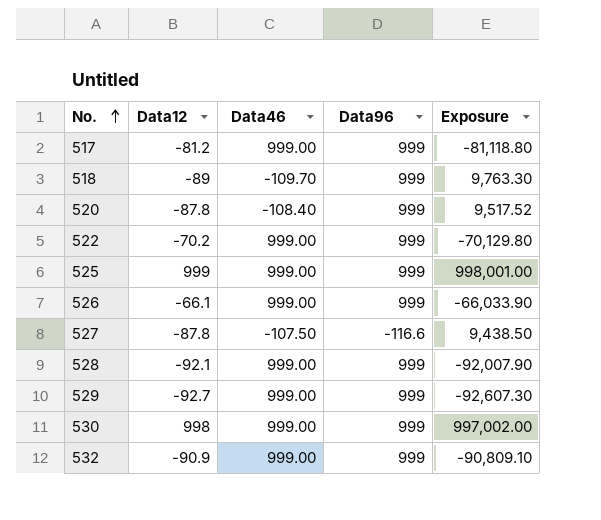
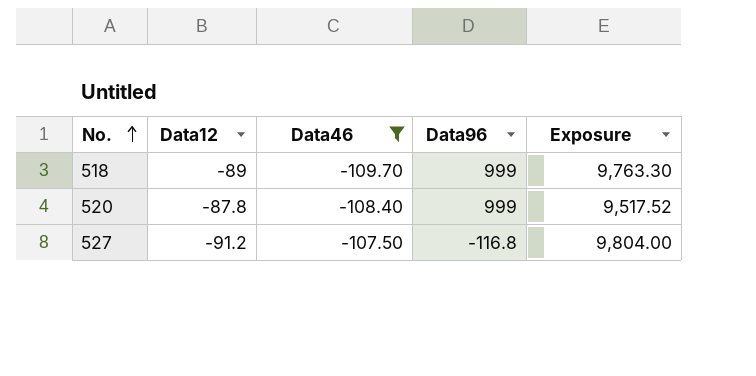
filter: none -> Data46 != 999.00
527 | Data12: -87.8 -> -91.2
527 | Data96: -116.6 -> -116.8
527 | Exposure: 9,438.50 -> 9,804.00

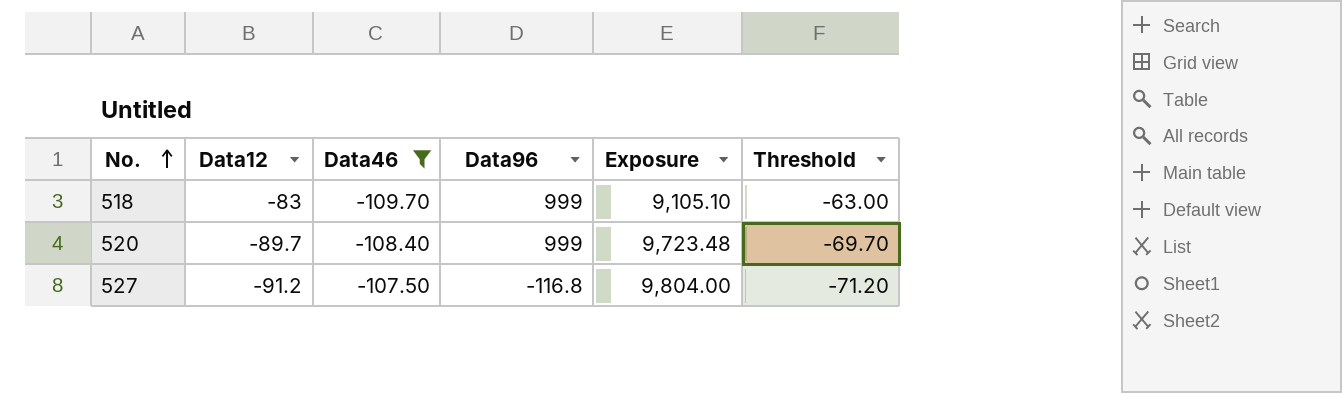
column Threshold | formula: none -> [Data12] + 20
518 | Data12: -89 -> -83
518 | Exposure: 9,763.30 -> 9,105.10
520 | Data12: -87.8 -> -89.7
520 | Exposure: 9,517.52 -> 9,723.48

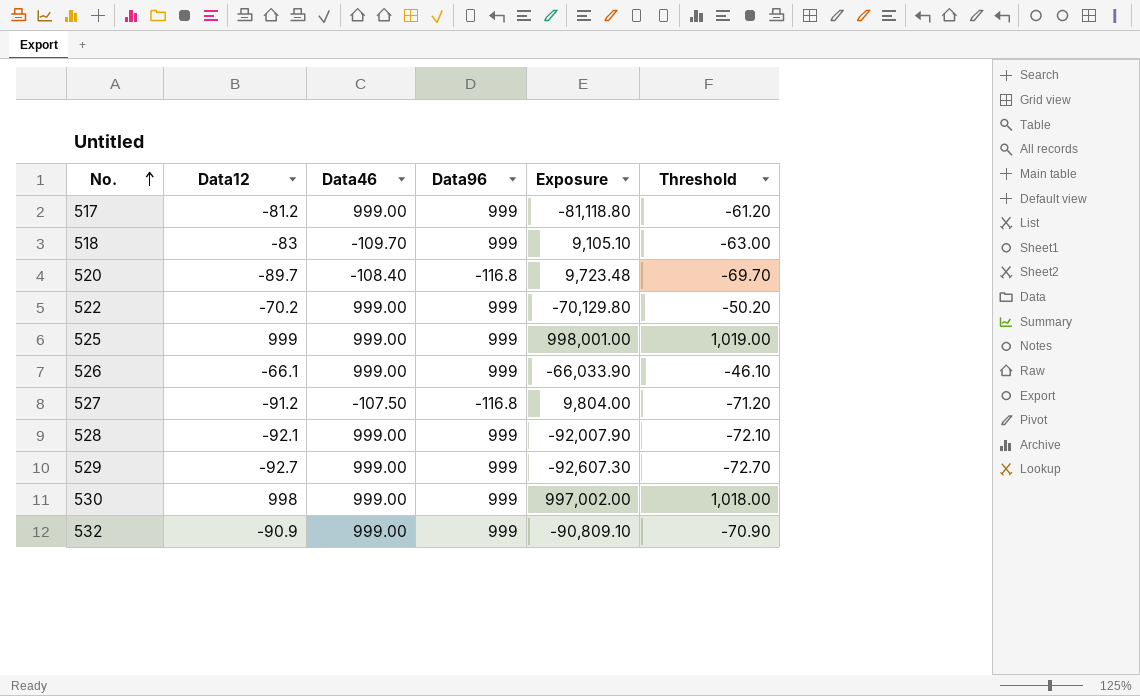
filter: Data46 != 999.00 -> none
520 | Data96: 999 -> -116.8

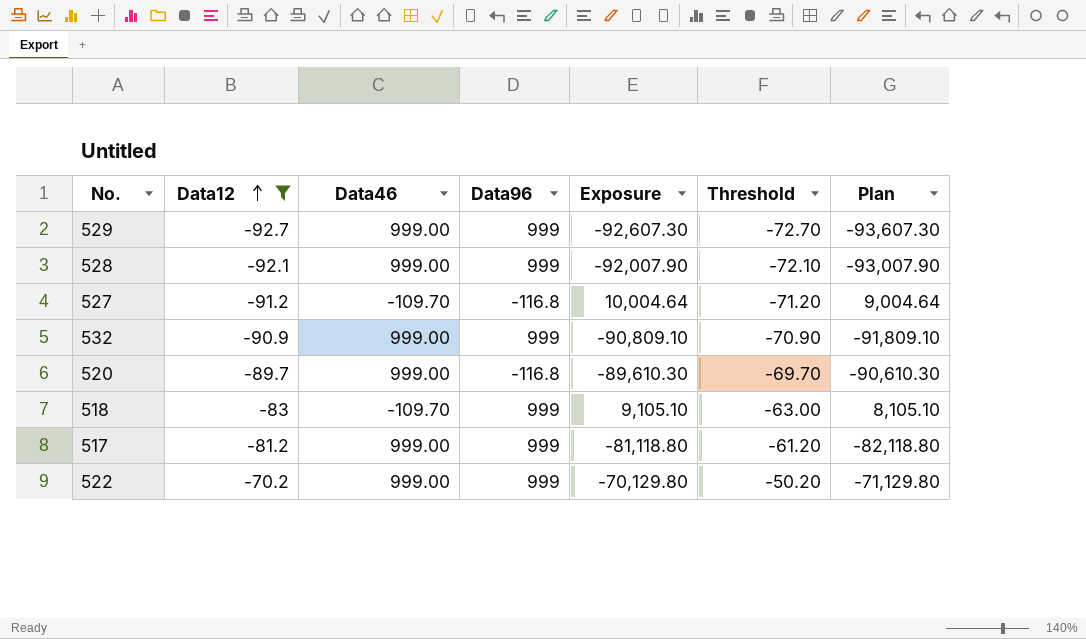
filter: none -> Data12 <= -70.2
row order: No. ascending -> Data12 ascending
column Plan | formula: none -> [Exposure] - 1000
527 | Data46: -107.50 -> -109.70
527 | Exposure: 9,804.00 -> 10,004.64
520 | Data46: -108.40 -> 999.00
520 | Exposure: 9,723.48 -> -89,610.30

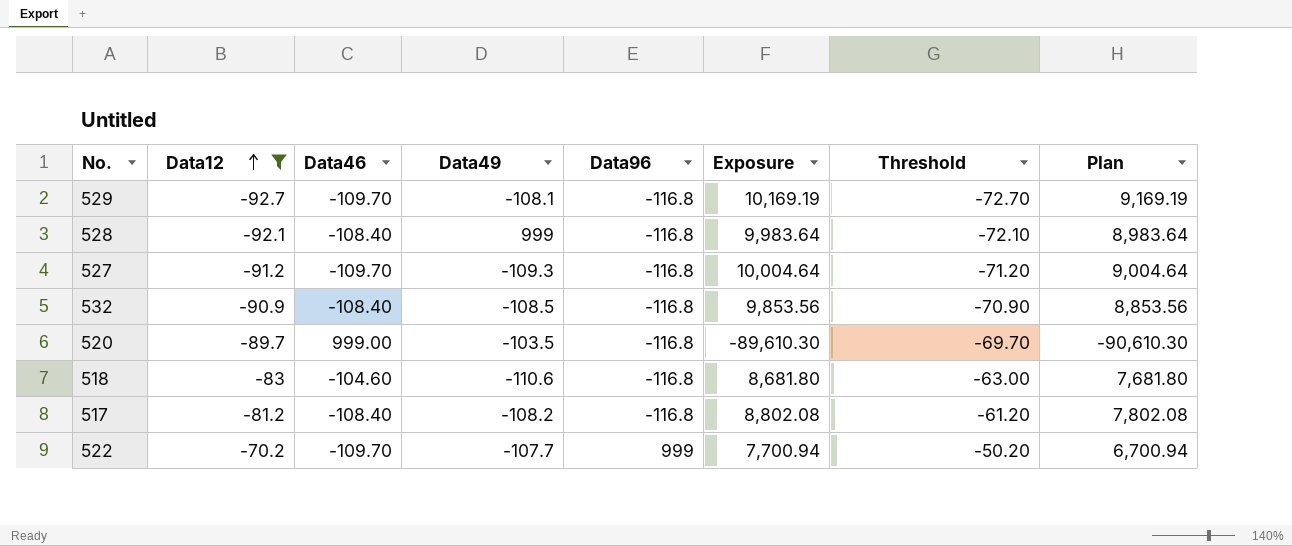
column Data49 | position: none -> 4
529 | Data46: 999.00 -> -109.70
529 | Data96: 999 -> -116.8
529 | Exposure: -92,607.30 -> 10,169.19
529 | Plan: -93,607.30 -> 9,169.19
528 | Data46: 999.00 -> -108.40
528 | Data96: 999 -> -116.8
528 | Exposure: -92,007.90 -> 9,983.64
528 | Plan: -93,007.90 -> 8,983.64
532 | Data46: 999.00 -> -108.40
532 | Data96: 999 -> -116.8
532 | Exposure: -90,809.10 -> 9,853.56
532 | Plan: -91,809.10 -> 8,853.56
518 | Data46: -109.70 -> -104.60
518 | Data96: 999 -> -116.8
518 | Exposure: 9,105.10 -> 8,681.80
518 | Plan: 8,105.10 -> 7,681.80
517 | Data46: 999.00 -> -108.40
517 | Data96: 999 -> -116.8
517 | Exposure: -81,118.80 -> 8,802.08
517 | Plan: -82,118.80 -> 7,802.08
522 | Data46: 999.00 -> -109.70
522 | Exposure: -70,129.80 -> 7,700.94
522 | Plan: -71,129.80 -> 6,700.94

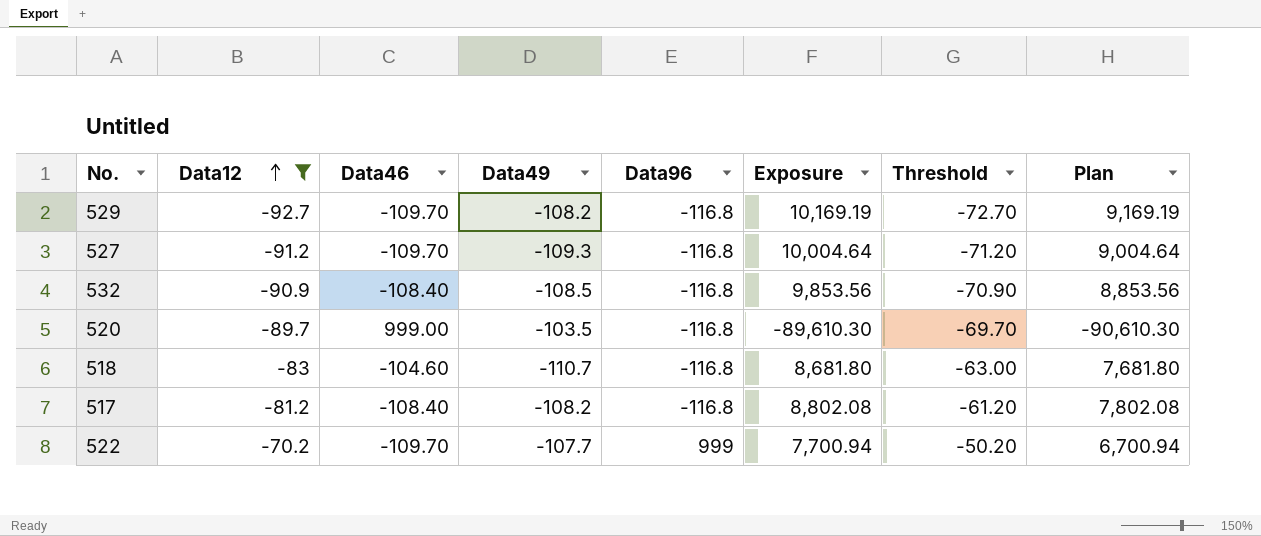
row 528: -92.1 | -108.40 | 999 | -116.8 | 9,983.64 | -72.10 | 8,983.64 -> none
529 | Data49: -108.1 -> -108.2
518 | Data49: -110.6 -> -110.7

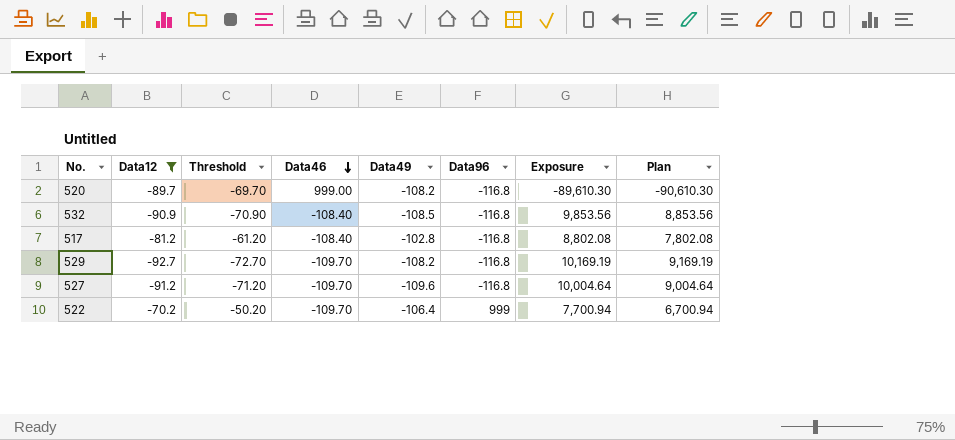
row order: Data12 ascending -> Data46 descending
column Threshold | position: 7 -> 3
row 518: -83 | -104.60 | -110.7 | -116.8 | 8,681.80 | -63.00 | 7,681.80 -> none
520 | Data49: -103.5 -> -108.2
517 | Data49: -108.2 -> -102.8
527 | Data49: -109.3 -> -109.6
522 | Data49: -107.7 -> -106.4

